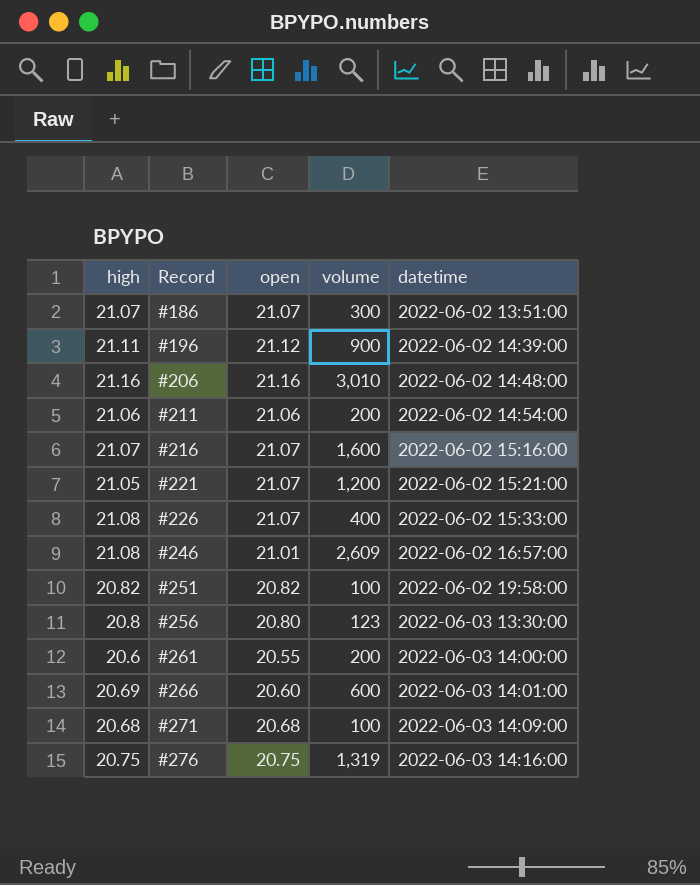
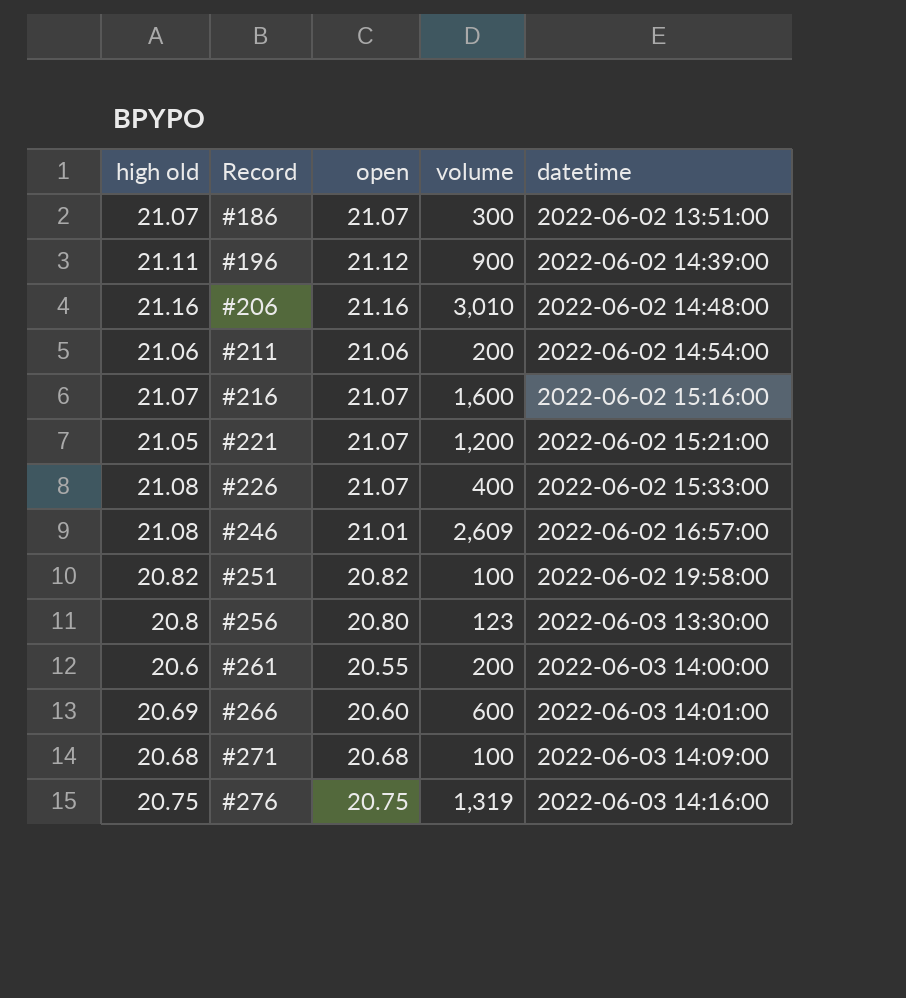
column name: high -> high old

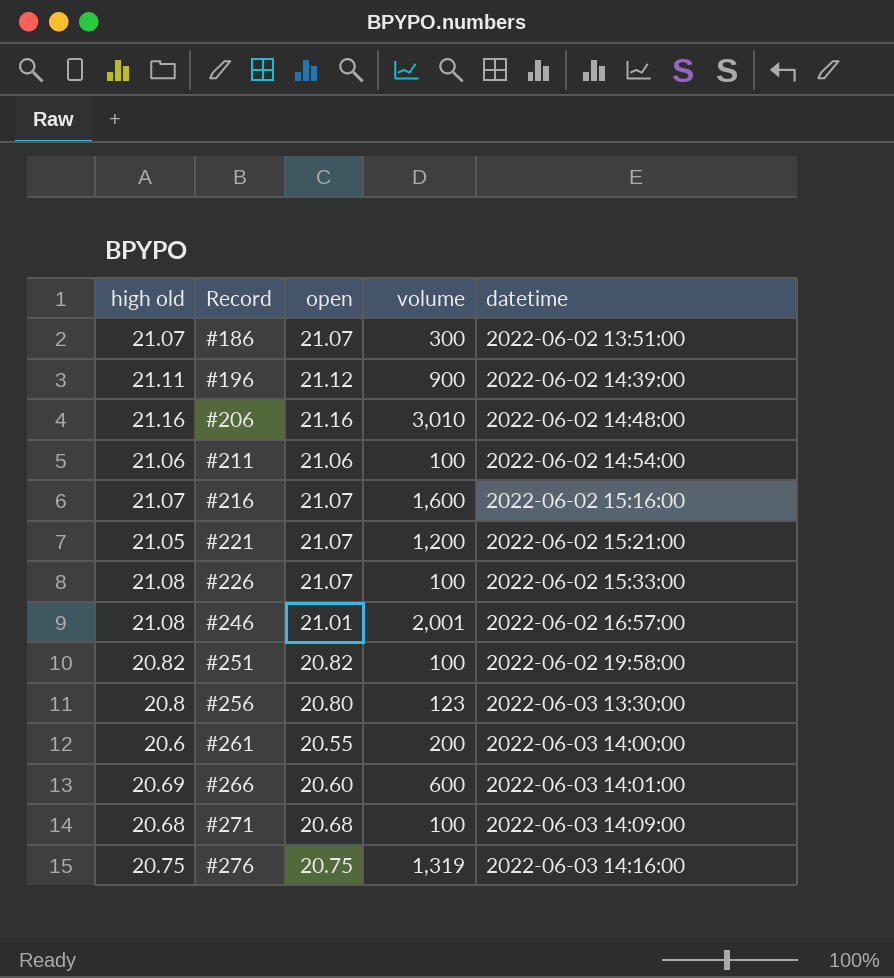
#211 | volume: 200 -> 100
#226 | volume: 400 -> 100
#246 | volume: 2,609 -> 2,001

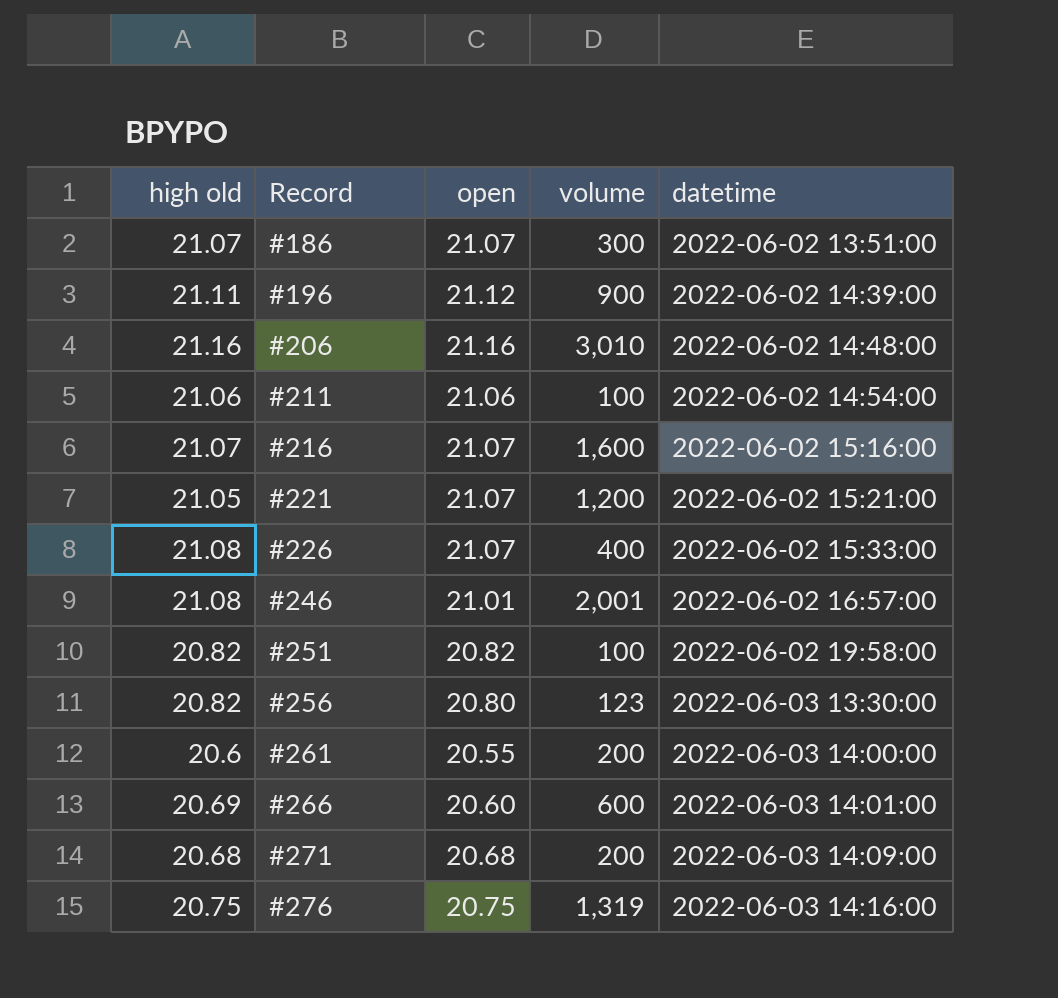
#226 | volume: 100 -> 400
#256 | high old: 20.8 -> 20.82
#271 | volume: 100 -> 200

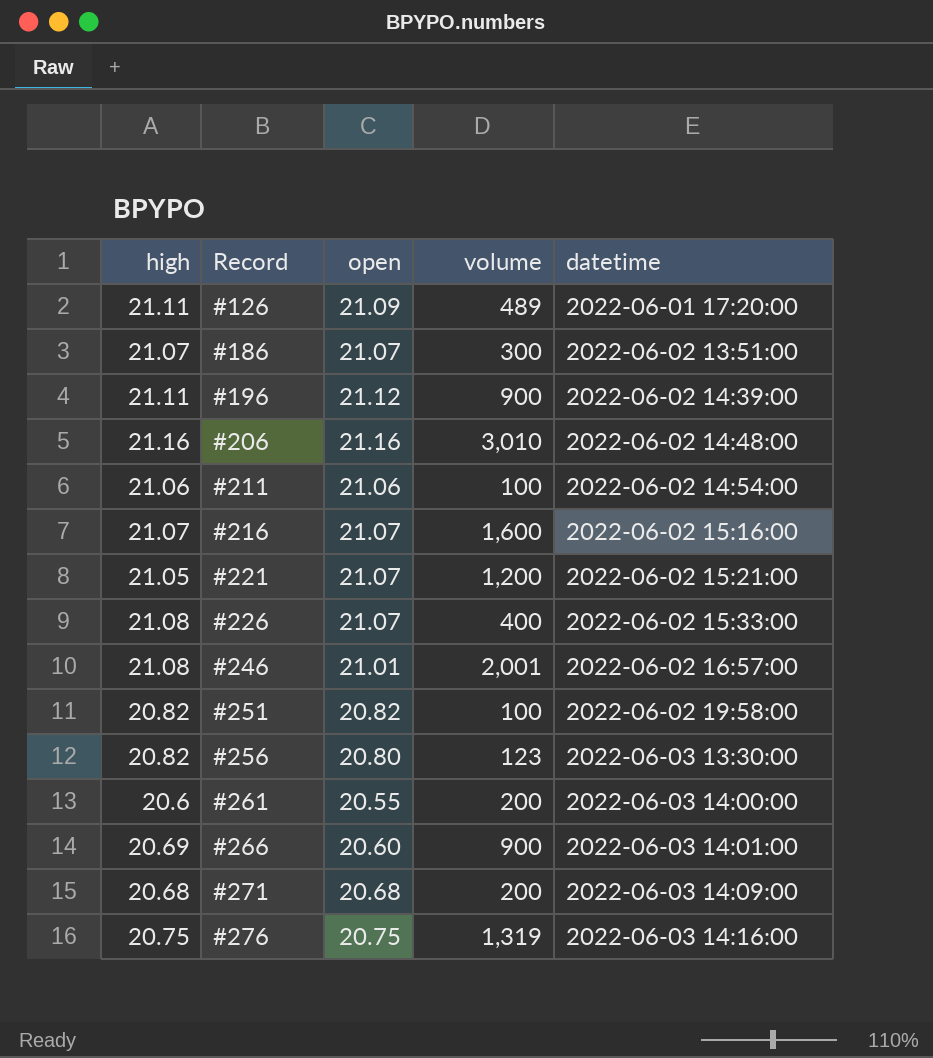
column name: high old -> high
row #126: none -> 21.11 | 21.09 | 489 | 2022-06-01 17:20:00
#266 | volume: 600 -> 900

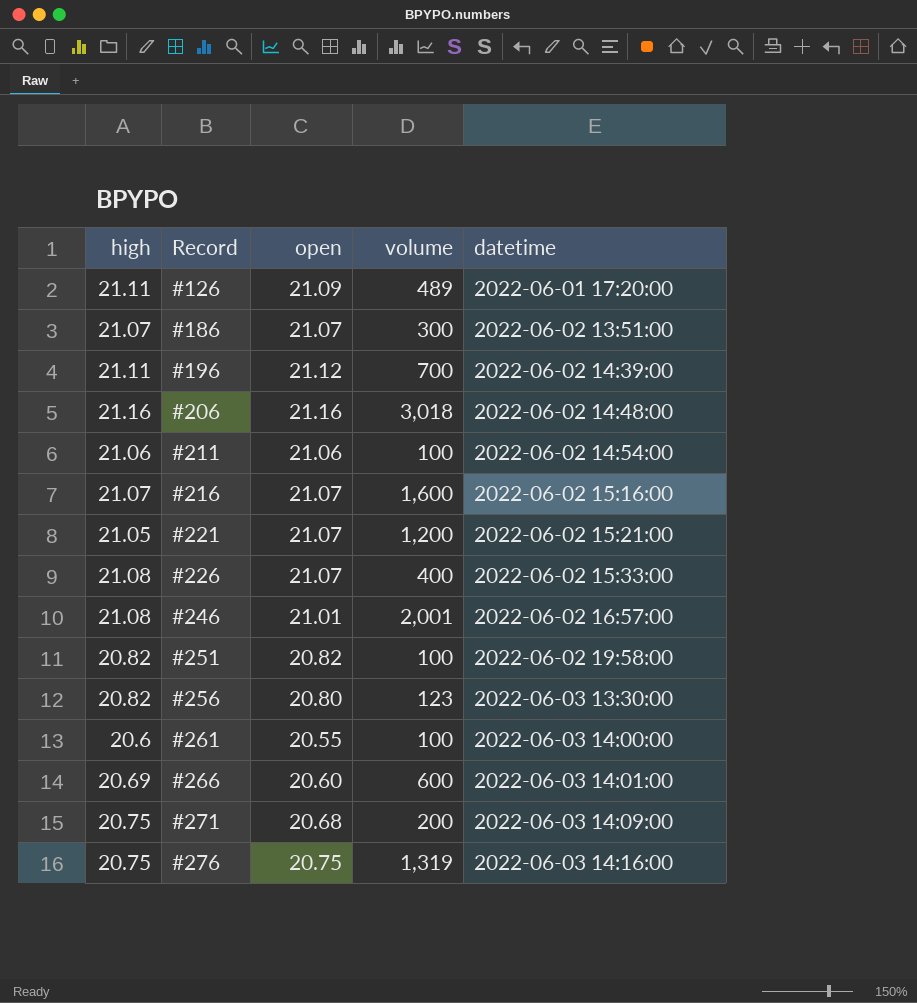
#196 | volume: 900 -> 700
#206 | volume: 3,010 -> 3,018
#261 | volume: 200 -> 100
#266 | volume: 900 -> 600
#271 | high: 20.68 -> 20.75

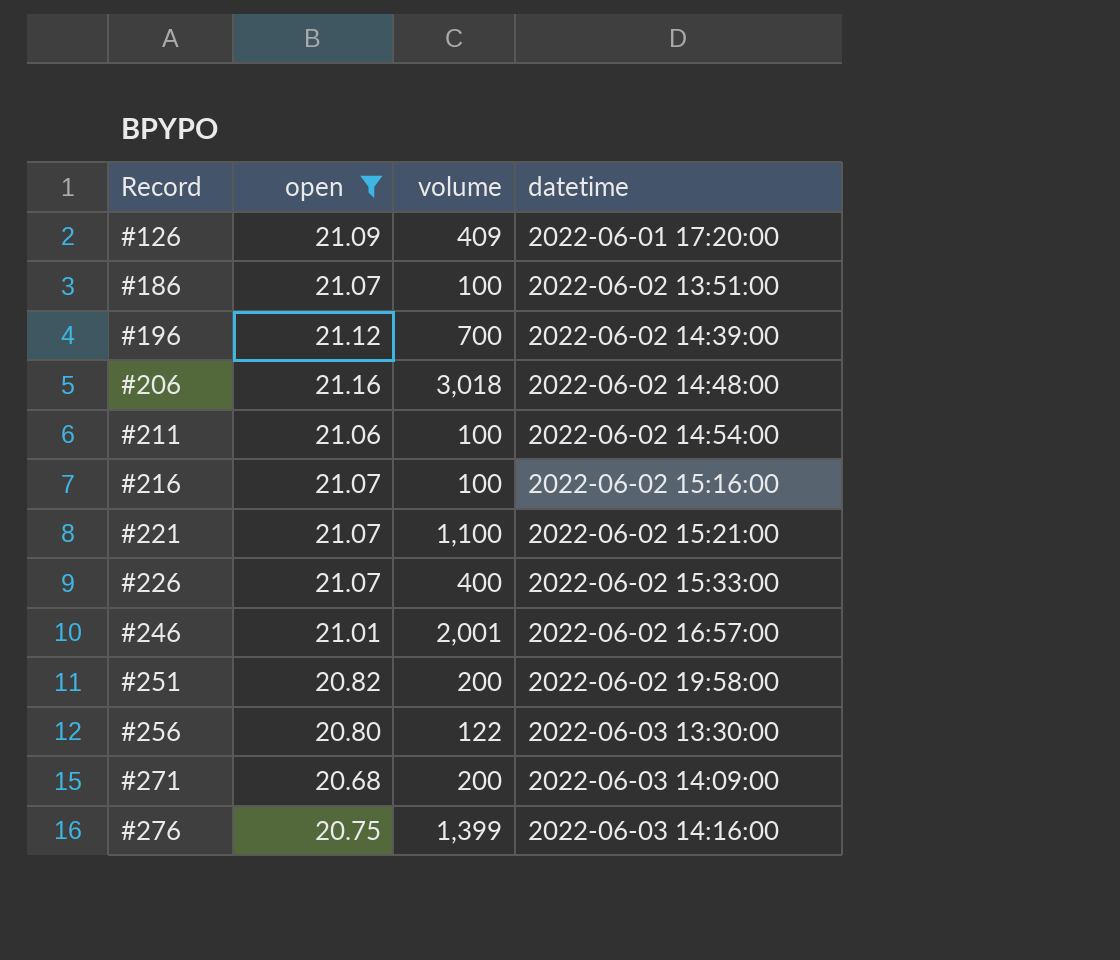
filter: none -> open >= 20.68
column high | position: 1 -> none
#126 | volume: 489 -> 409
#186 | volume: 300 -> 100
#216 | volume: 1,600 -> 100
#221 | volume: 1,200 -> 1,100
#251 | volume: 100 -> 200
#256 | volume: 123 -> 122
#276 | volume: 1,319 -> 1,399

